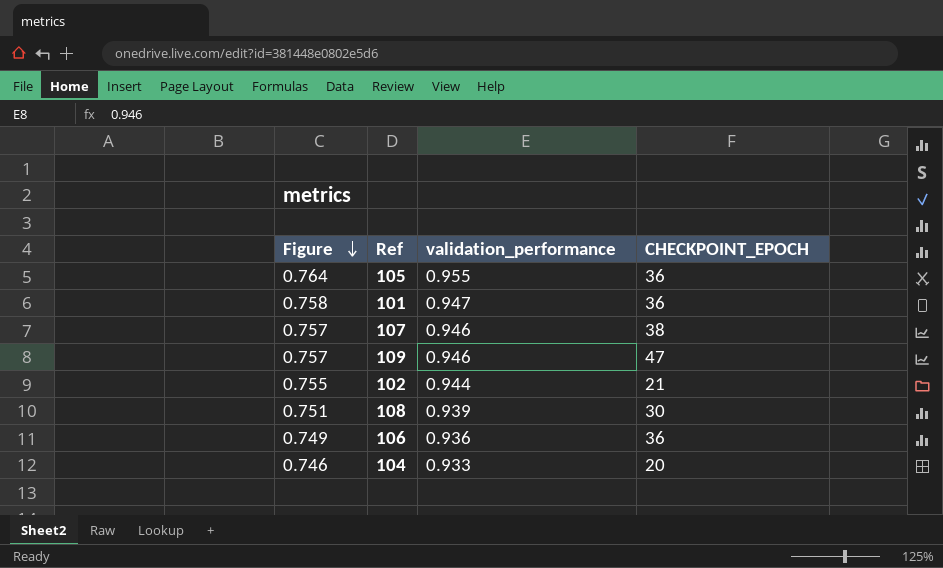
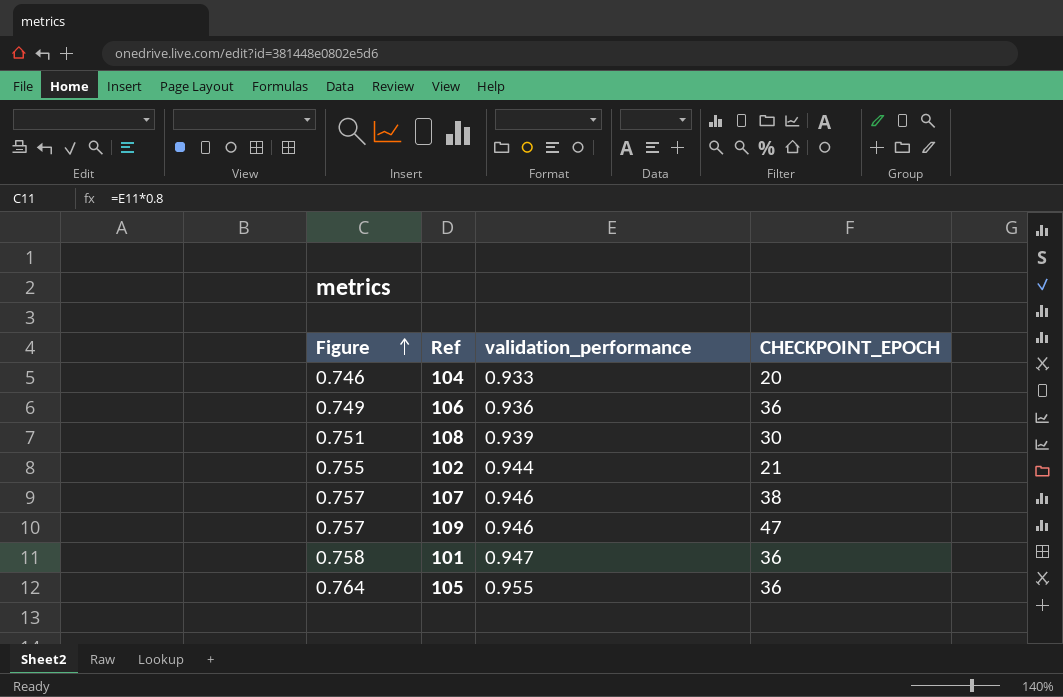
row order: Figure descending -> Figure ascending

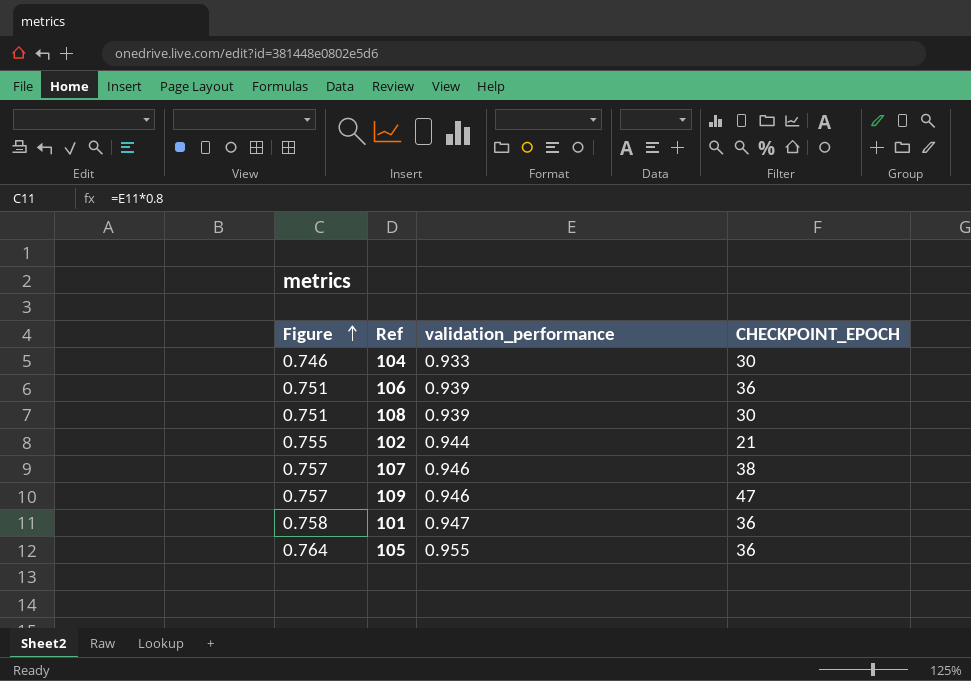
104 | CHECKPOINT_EPOCH: 20 -> 30
106 | Figure: 0.749 -> 0.751
106 | validation_performance: 0.936 -> 0.939

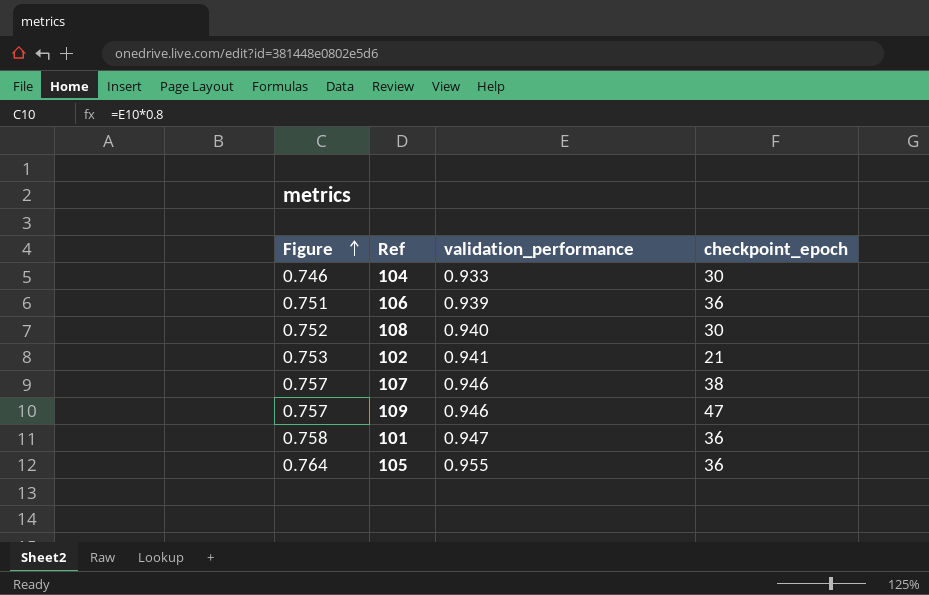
column name: CHECKPOINT_EPOCH -> checkpoint_epoch
108 | Figure: 0.751 -> 0.752
108 | validation_performance: 0.939 -> 0.940
102 | Figure: 0.755 -> 0.753
102 | validation_performance: 0.944 -> 0.941

